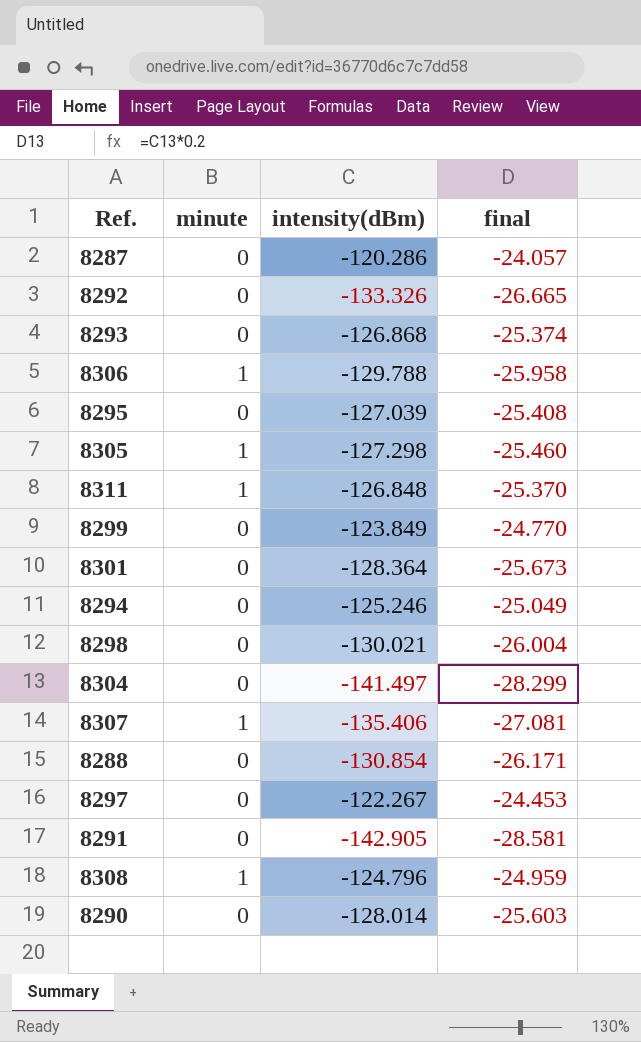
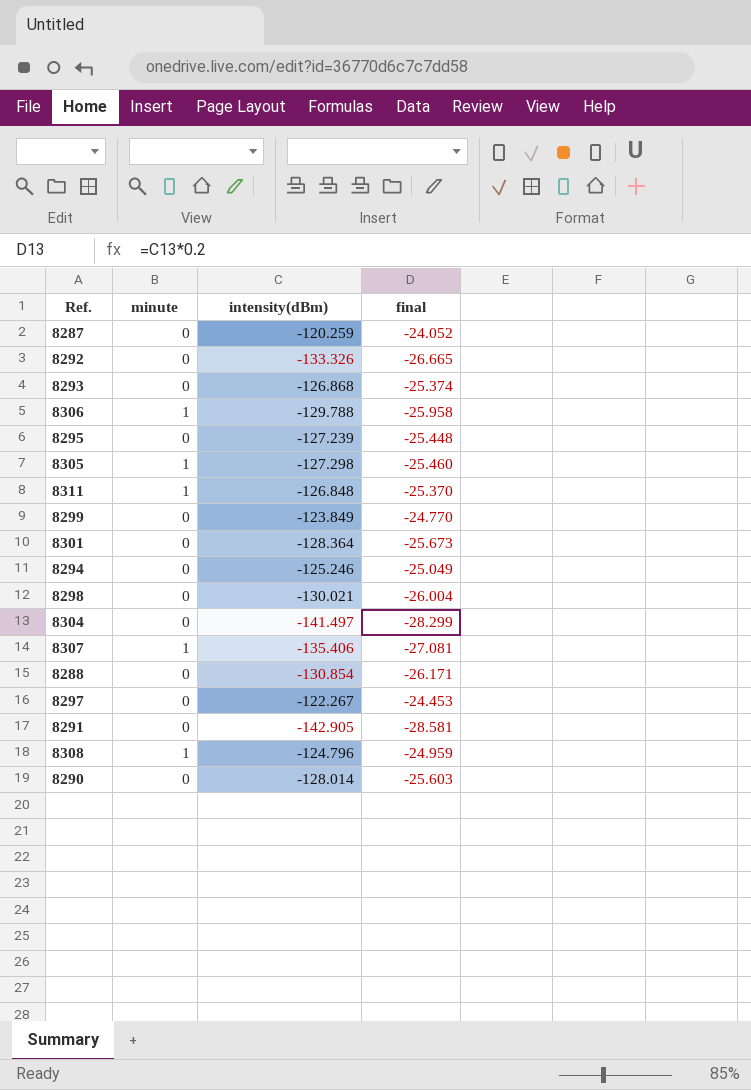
8287 | intensity(dBm): -120.286 -> -120.259
8287 | final: -24.057 -> -24.052
8295 | intensity(dBm): -127.039 -> -127.239
8295 | final: -25.408 -> -25.448

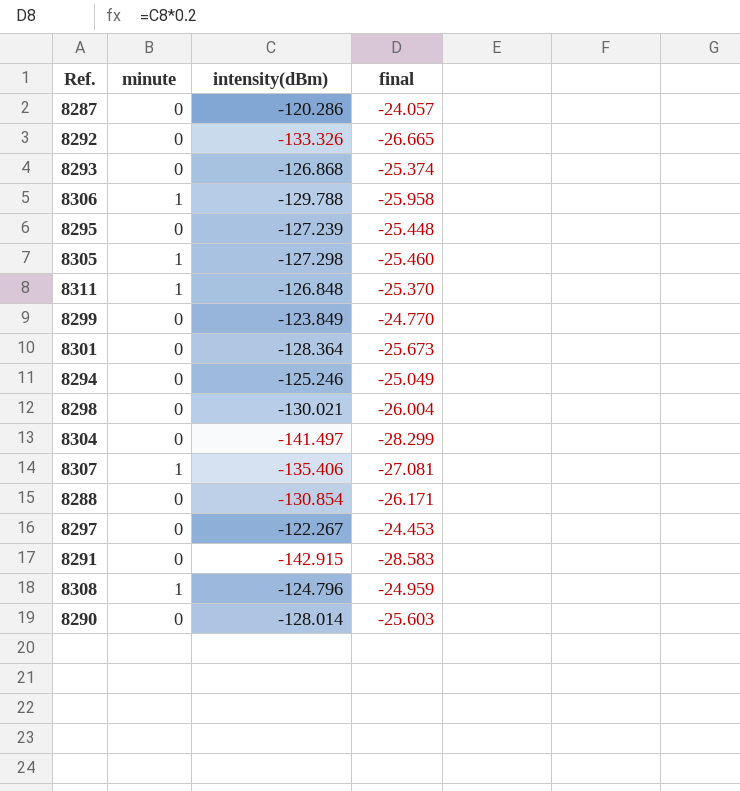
8287 | intensity(dBm): -120.259 -> -120.286
8287 | final: -24.052 -> -24.057
8291 | intensity(dBm): -142.905 -> -142.915
8291 | final: -28.581 -> -28.583

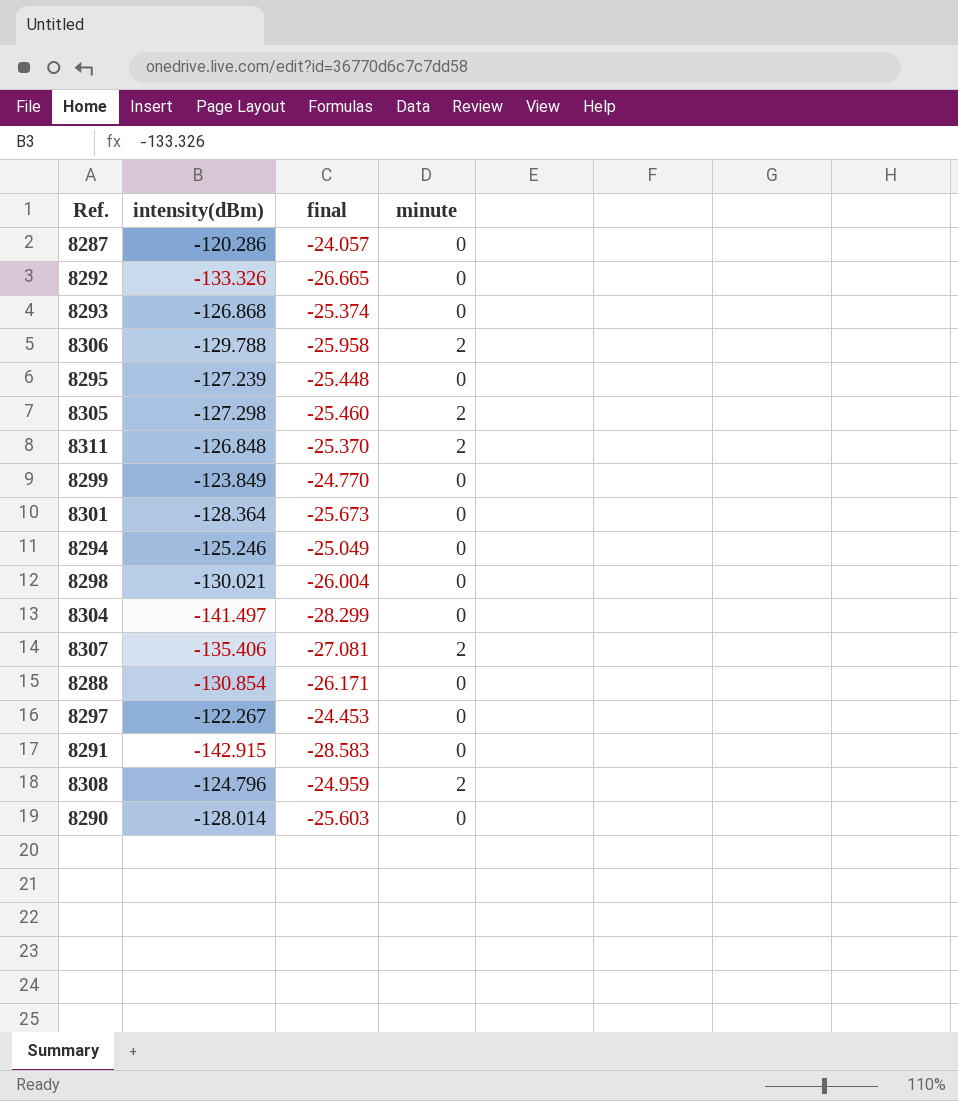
column minute | position: 2 -> 4
8306 | minute: 1 -> 2
8305 | minute: 1 -> 2
8311 | minute: 1 -> 2
8307 | minute: 1 -> 2
8308 | minute: 1 -> 2

